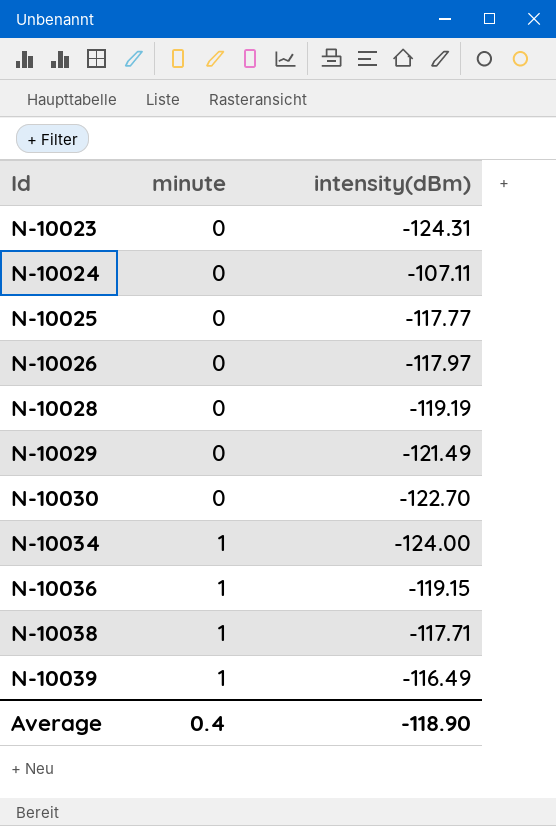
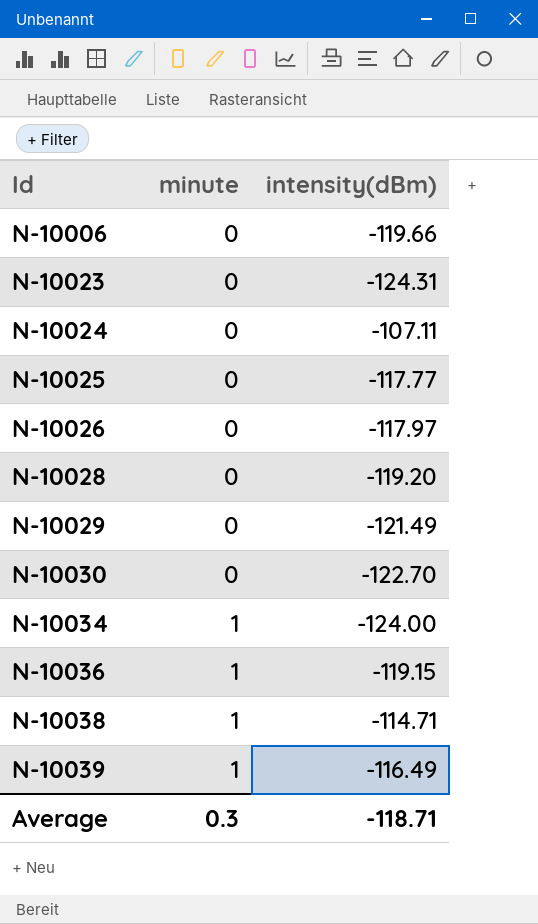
row N-10006: none -> 0 | -119.66
N-10028 | intensity(dBm): -119.19 -> -119.20
N-10038 | intensity(dBm): -117.71 -> -114.71
Average | minute: 0.4 -> 0.3
Average | intensity(dBm): -118.90 -> -118.71

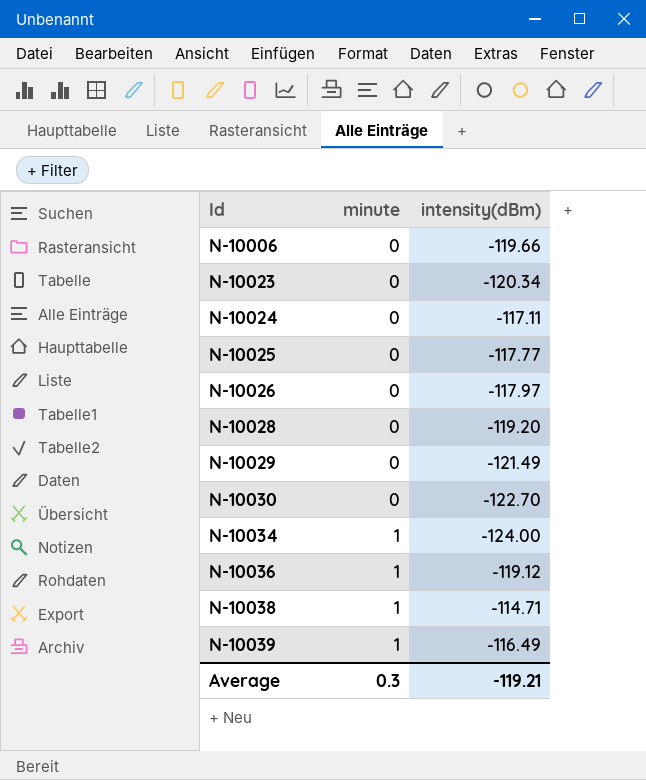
N-10023 | intensity(dBm): -124.31 -> -120.34
N-10024 | intensity(dBm): -107.11 -> -117.11
N-10036 | intensity(dBm): -119.15 -> -119.12
Average | intensity(dBm): -118.71 -> -119.21

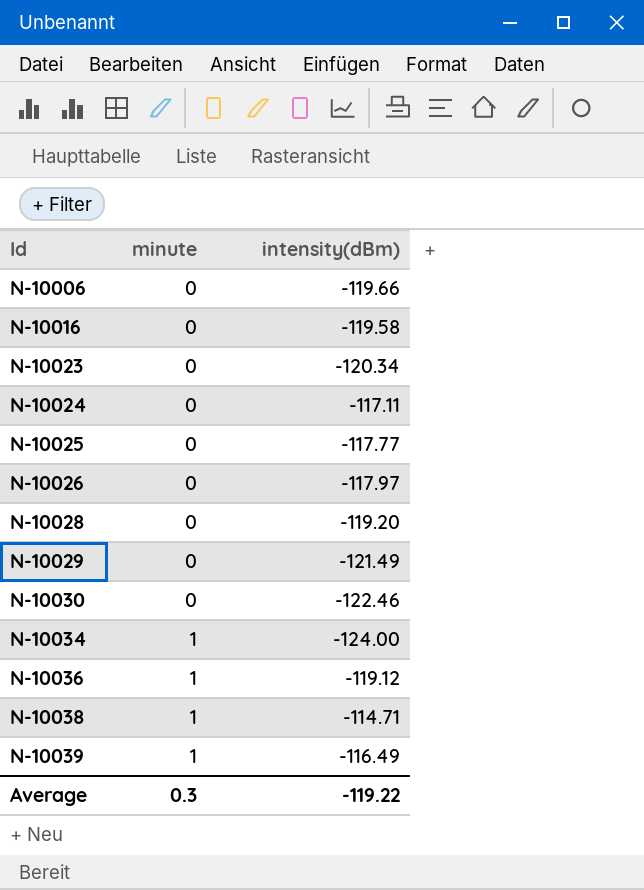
row N-10016: none -> 0 | -119.58
N-10030 | intensity(dBm): -122.70 -> -122.46
Average | intensity(dBm): -119.21 -> -119.22

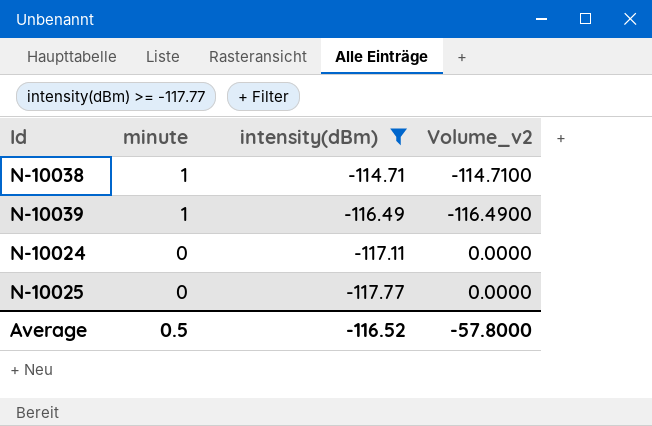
filter: none -> intensity(dBm) >= -117.77
row order: Id ascending -> minute descending
column Volume_v2 | formula: none -> [minute] * [intensity(dBm)]
Average | minute: 0.3 -> 0.5
Average | intensity(dBm): -119.22 -> -116.52

